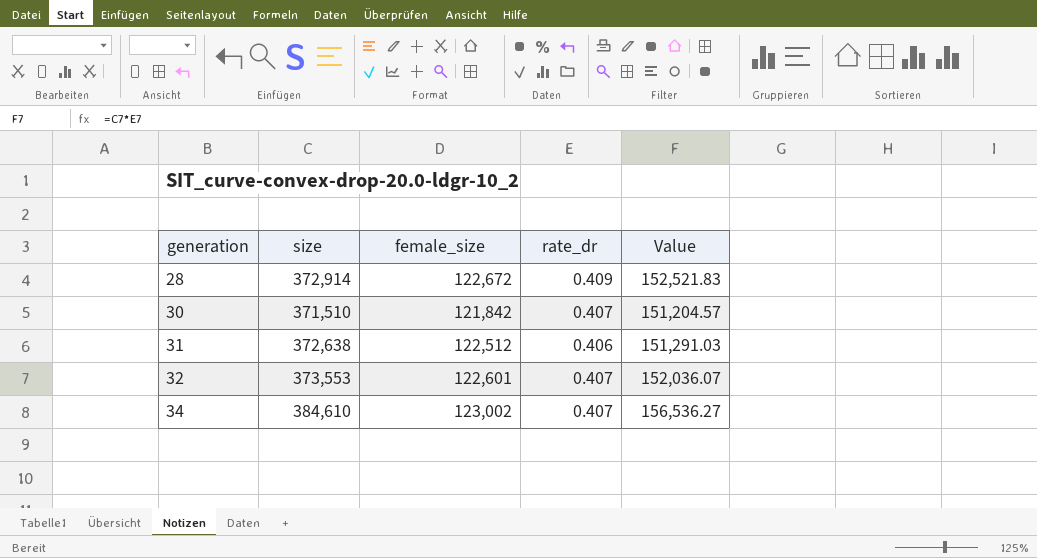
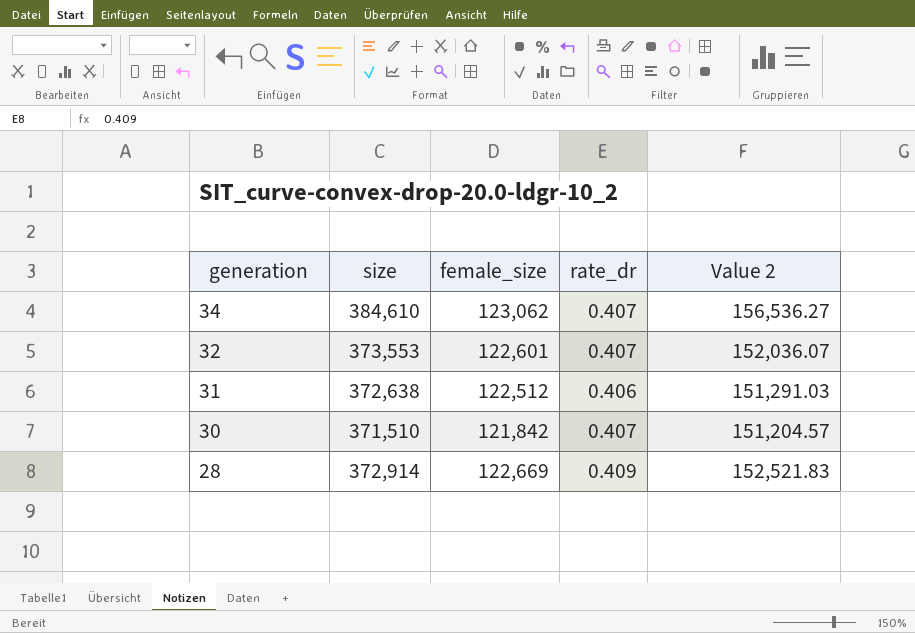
row order: generation ascending -> generation descending
column name: Value -> Value 2
34 | female_size: 123,002 -> 123,062
28 | female_size: 122,672 -> 122,669

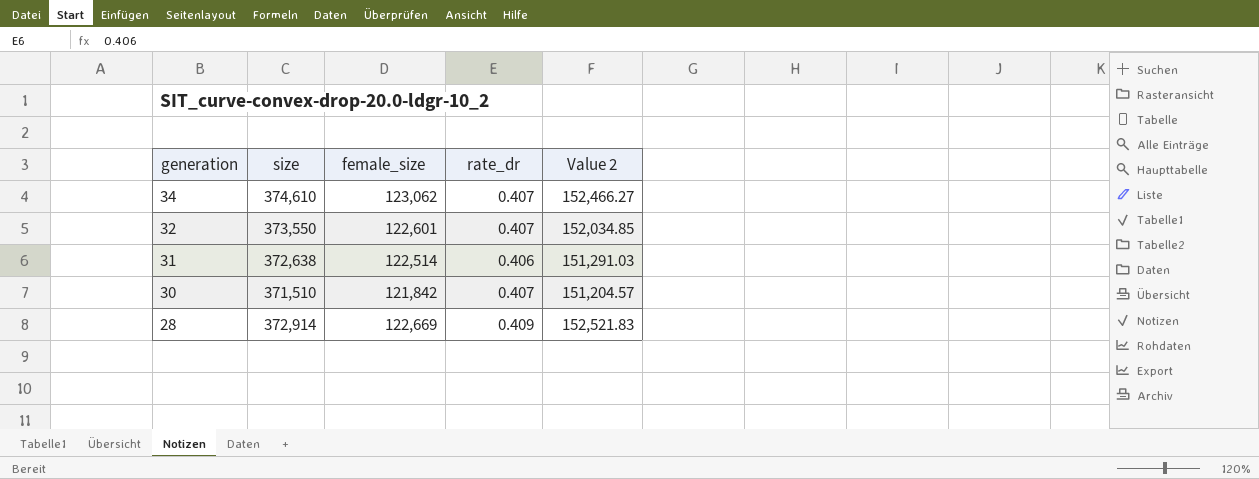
34 | size: 384,610 -> 374,610
34 | Value 2: 156,536.27 -> 152,466.27
32 | size: 373,553 -> 373,550
32 | Value 2: 152,036.07 -> 152,034.85
31 | female_size: 122,512 -> 122,514

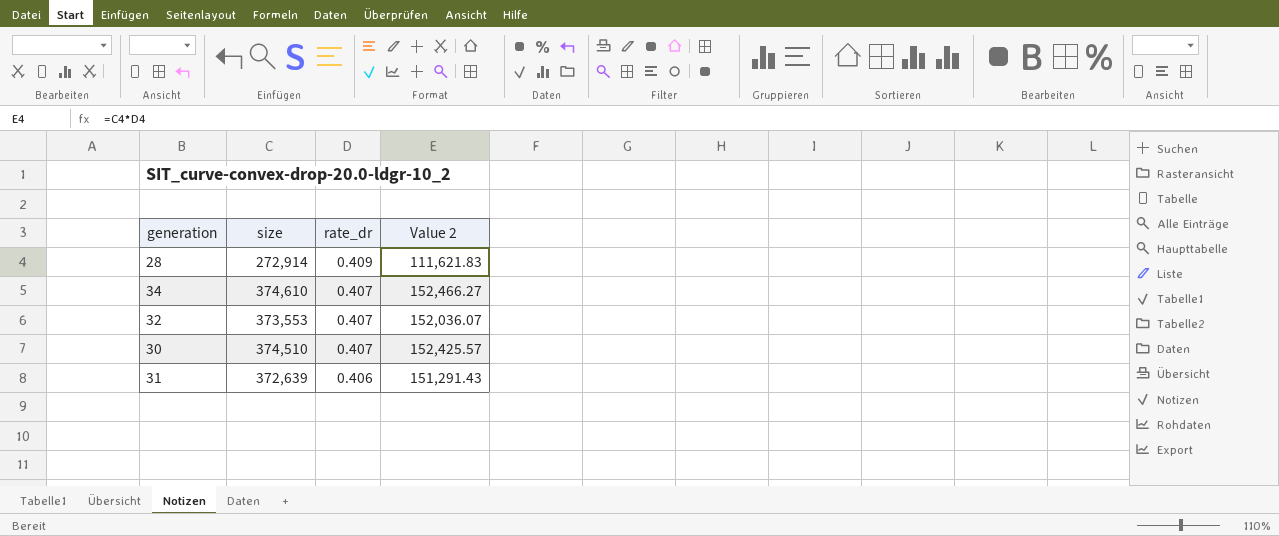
row order: generation descending -> rate_dr descending
column female_size | position: 3 -> none
28 | size: 372,914 -> 272,914
28 | Value 2: 152,521.83 -> 111,621.83
32 | size: 373,550 -> 373,553
32 | Value 2: 152,034.85 -> 152,036.07
30 | size: 371,510 -> 374,510
30 | Value 2: 151,204.57 -> 152,425.57
31 | size: 372,638 -> 372,639
31 | Value 2: 151,291.03 -> 151,291.43

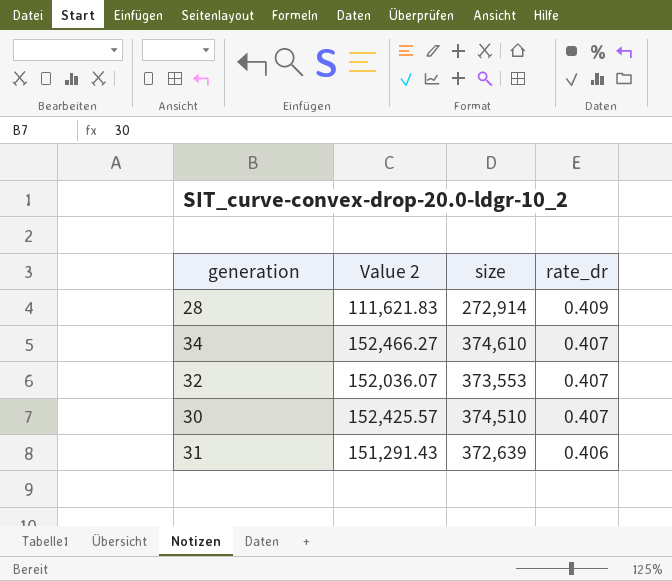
column Value 2 | position: 4 -> 2

